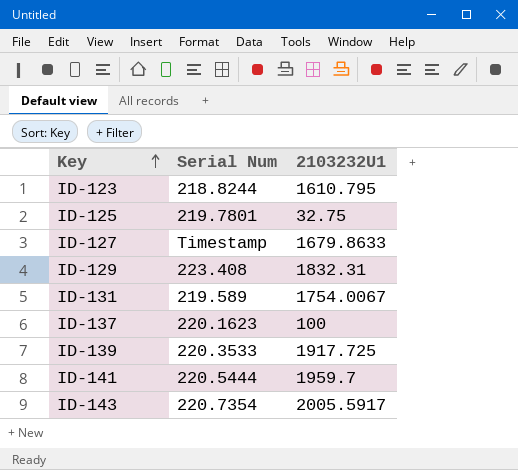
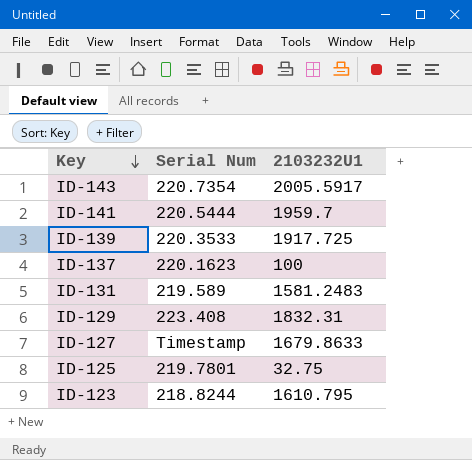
row order: Key ascending -> Key descending
ID-131 | 2103232U1: 1754.0067 -> 1581.2483

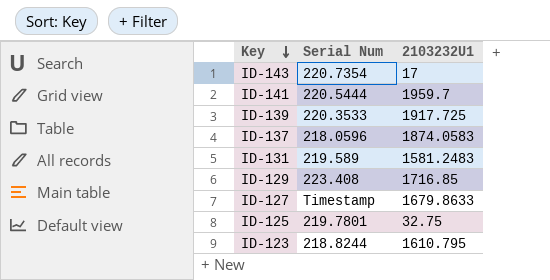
ID-143 | 2103232U1: 2005.5917 -> 17
ID-137 | Serial Num: 220.1623 -> 218.0596
ID-137 | 2103232U1: 100 -> 1874.0583
ID-129 | 2103232U1: 1832.31 -> 1716.85

